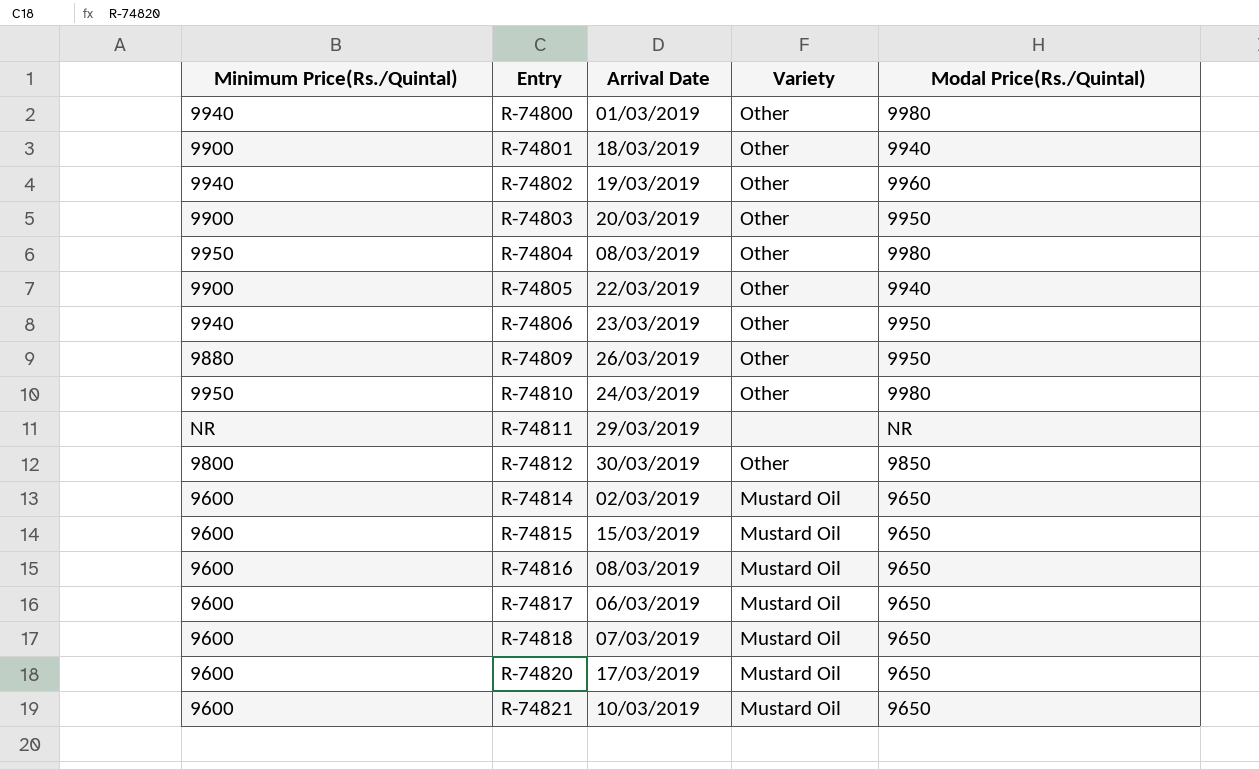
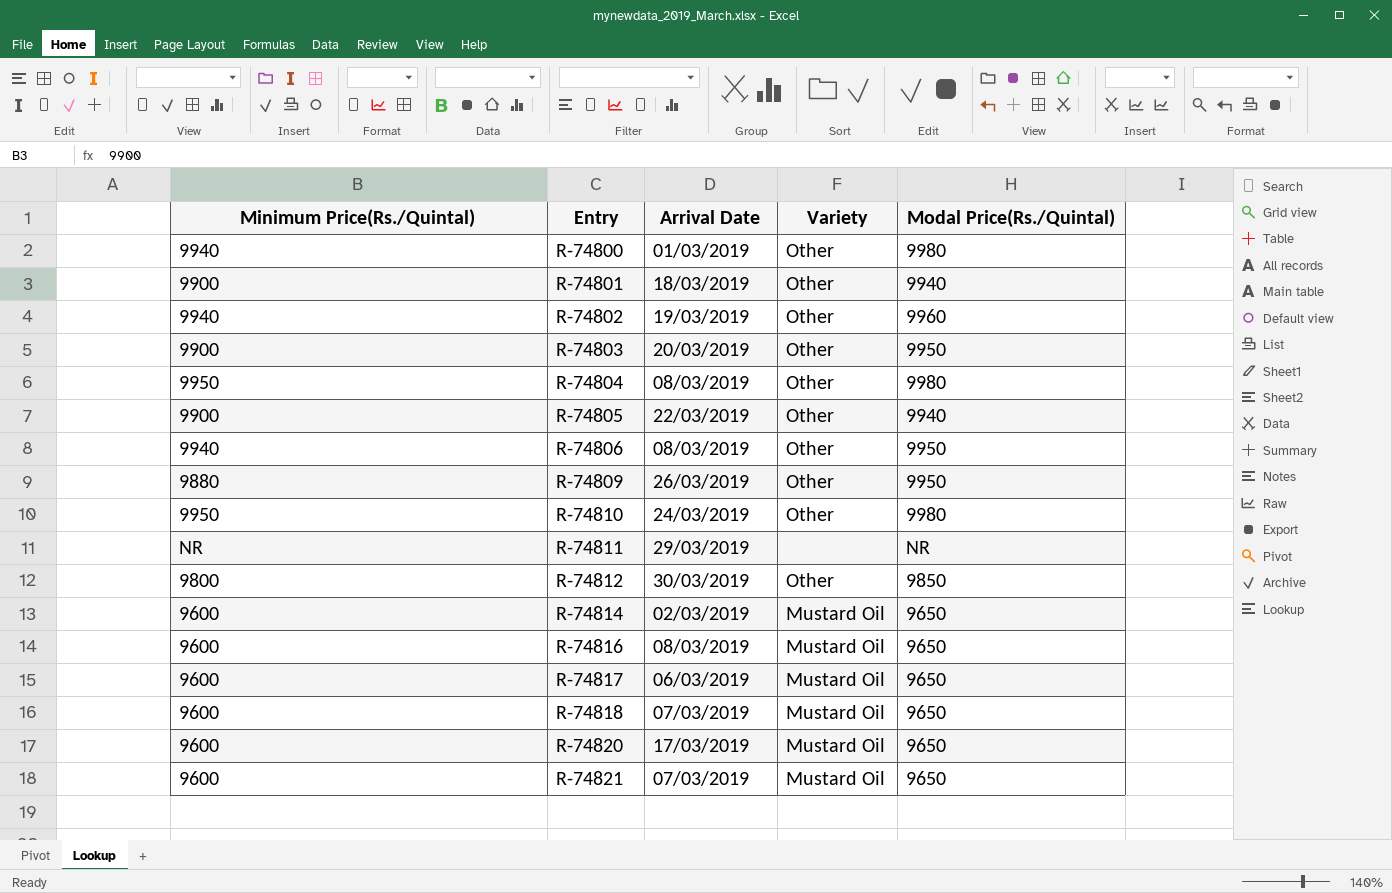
row R-74815: 9600 | 15/03/2019 | Mustard Oil | 9650 -> none
R-74806 | Arrival Date: 23/03/2019 -> 08/03/2019
R-74821 | Arrival Date: 10/03/2019 -> 07/03/2019

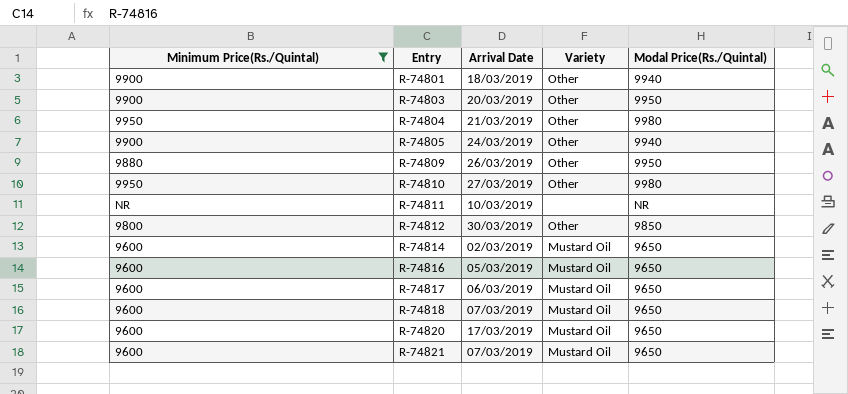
filter: none -> Minimum Price(Rs./Quintal) != 9940
R-74804 | Arrival Date: 08/03/2019 -> 21/03/2019
R-74805 | Arrival Date: 22/03/2019 -> 24/03/2019
R-74810 | Arrival Date: 24/03/2019 -> 27/03/2019
R-74811 | Arrival Date: 29/03/2019 -> 10/03/2019
R-74816 | Arrival Date: 08/03/2019 -> 05/03/2019

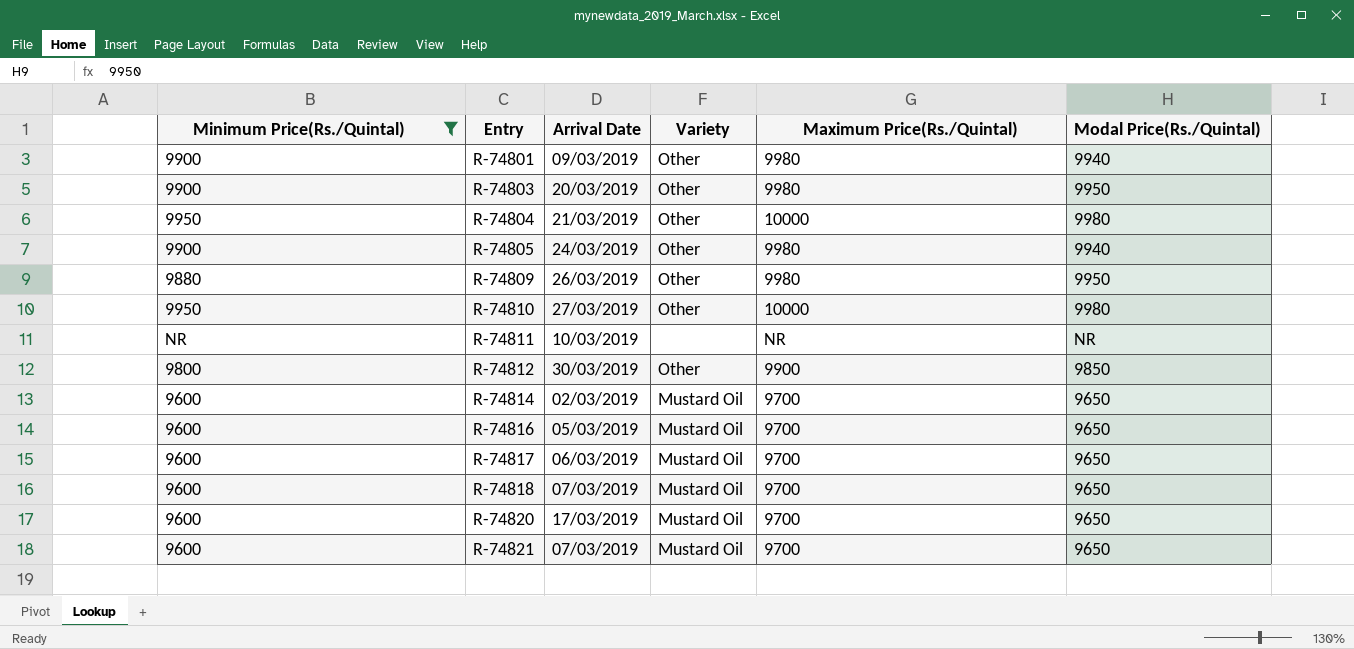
column Maximum Price(Rs./Quintal) | position: none -> 5
R-74801 | Arrival Date: 18/03/2019 -> 09/03/2019

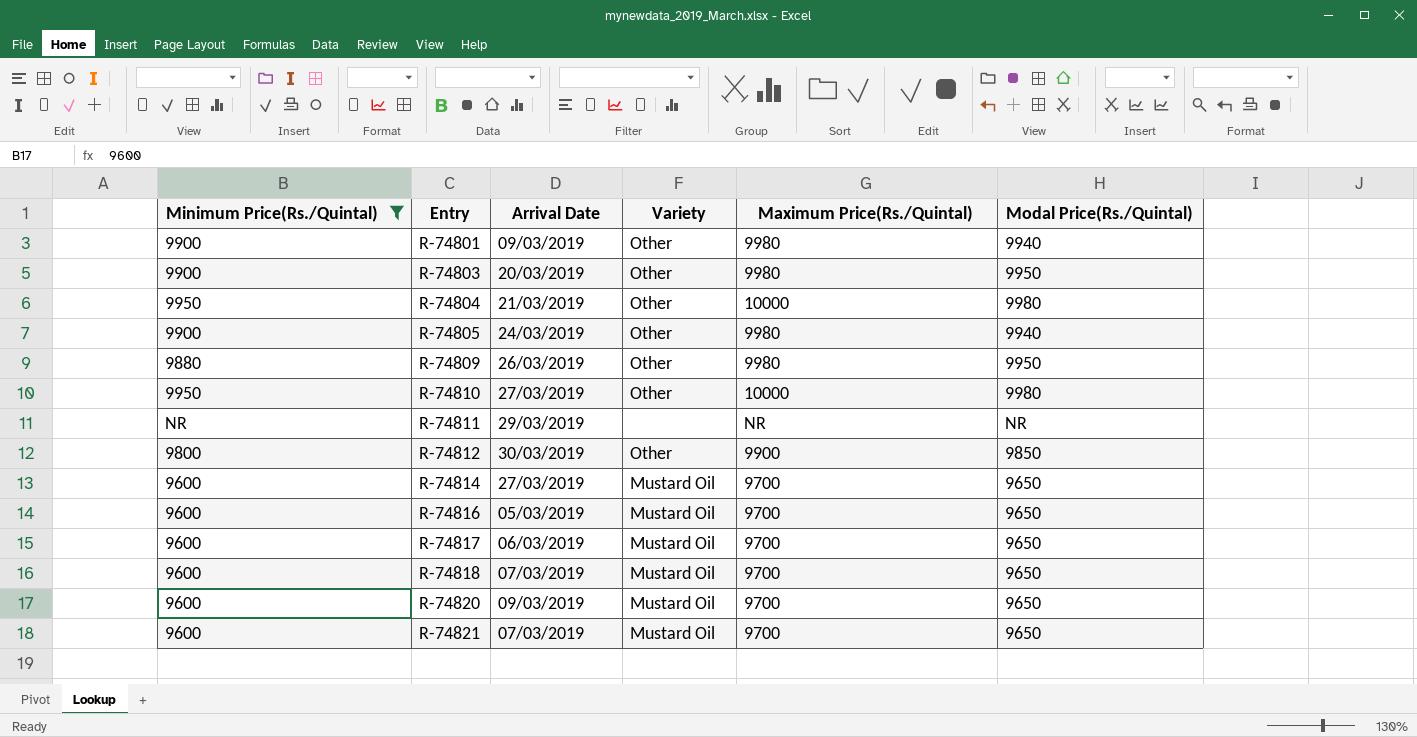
R-74811 | Arrival Date: 10/03/2019 -> 29/03/2019
R-74814 | Arrival Date: 02/03/2019 -> 27/03/2019
R-74820 | Arrival Date: 17/03/2019 -> 09/03/2019

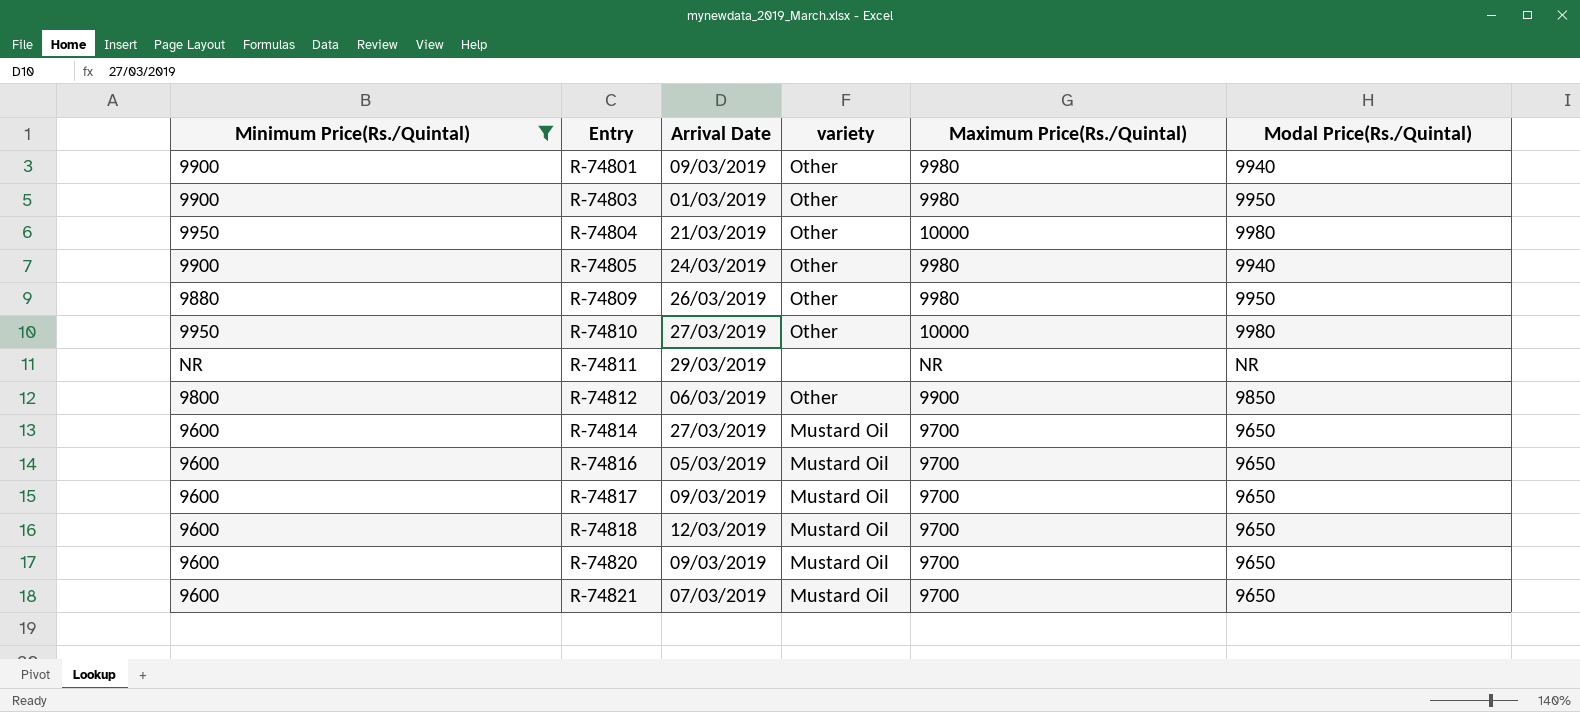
column name: Variety -> variety
R-74803 | Arrival Date: 20/03/2019 -> 01/03/2019
R-74812 | Arrival Date: 30/03/2019 -> 06/03/2019
R-74817 | Arrival Date: 06/03/2019 -> 09/03/2019
R-74818 | Arrival Date: 07/03/2019 -> 12/03/2019

